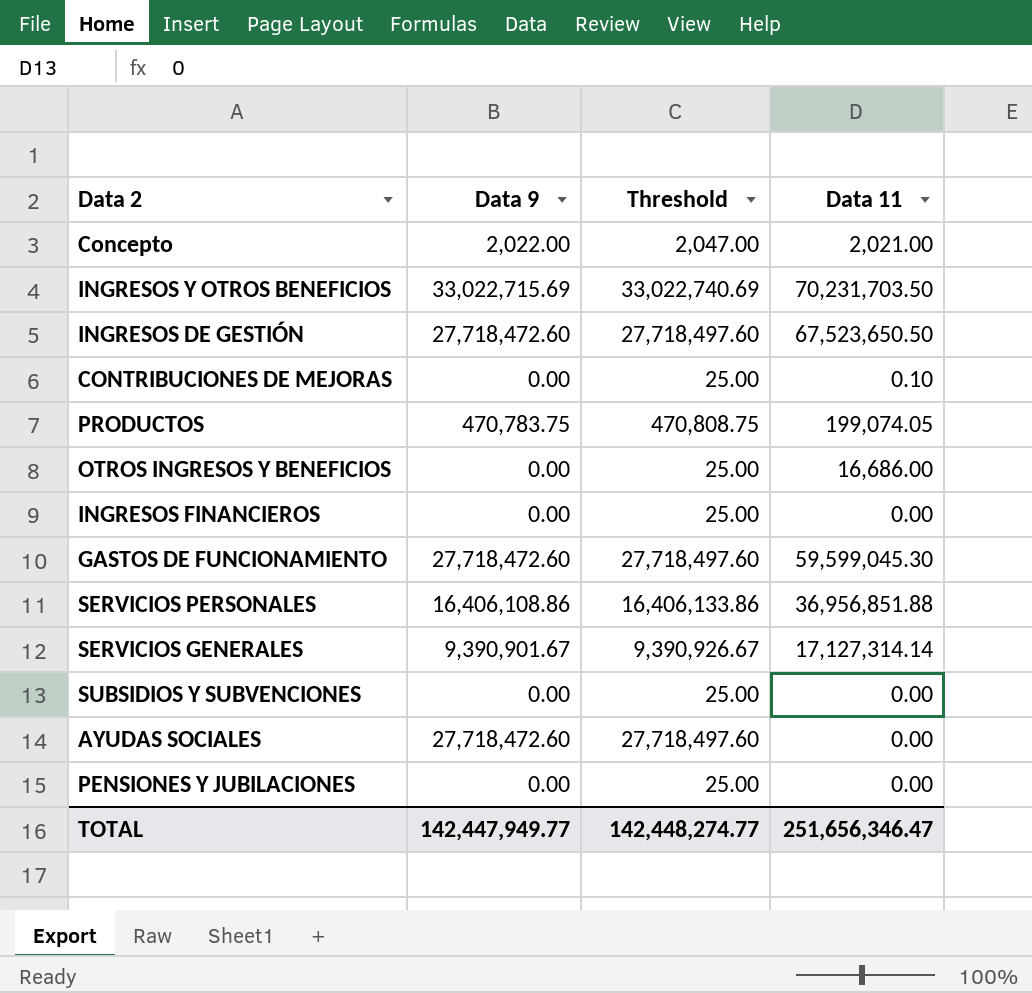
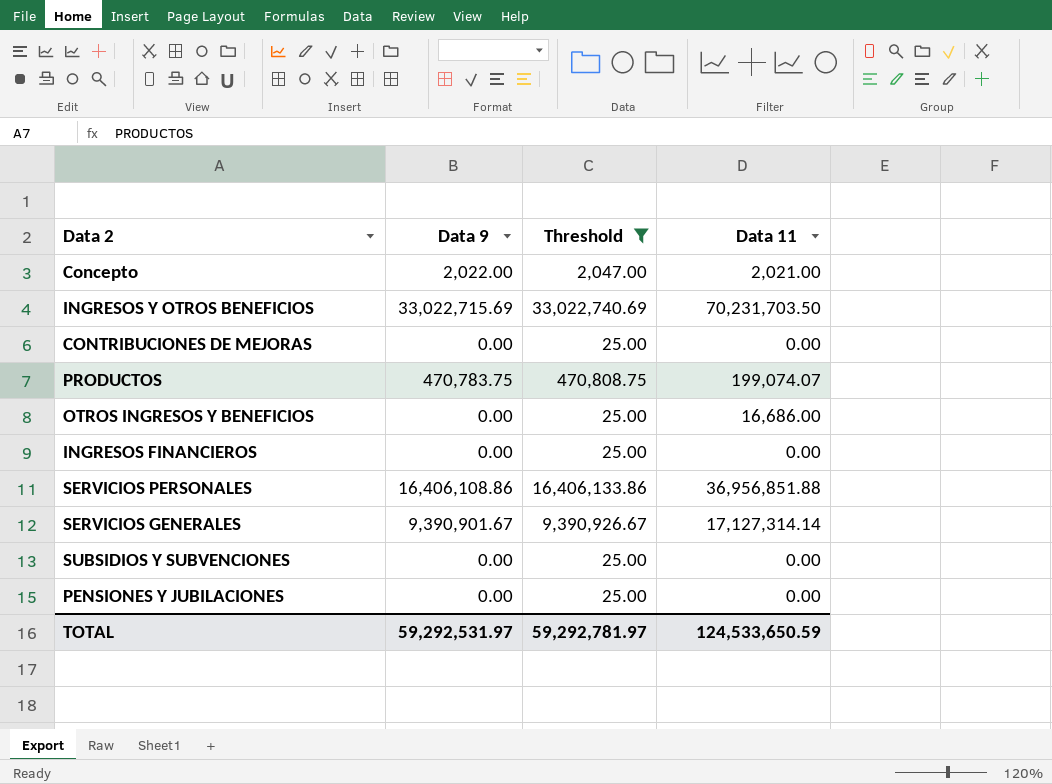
filter: none -> Threshold != 27,718,497.60
CONTRIBUCIONES DE MEJORAS | Data 11: 0.10 -> 0.00
PRODUCTOS | Data 11: 199,074.05 -> 199,074.07
TOTAL | Data 9: 142,447,949.77 -> 59,292,531.97
TOTAL | Threshold: 142,448,274.77 -> 59,292,781.97
TOTAL | Data 11: 251,656,346.47 -> 124,533,650.59

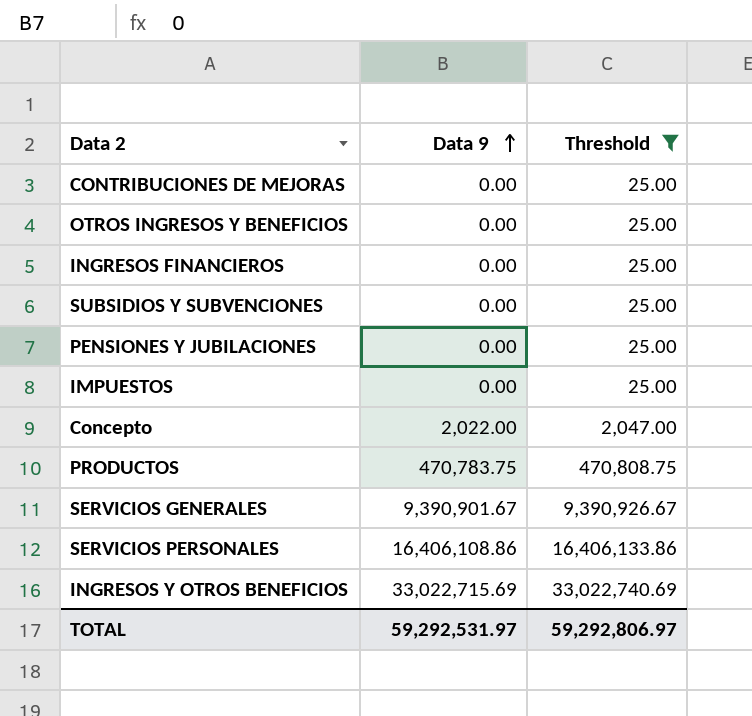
row order: none -> Data 9 ascending
column Data 11 | position: 4 -> none
row IMPUESTOS: none -> 0.00 | 25.00
TOTAL | Threshold: 59,292,781.97 -> 59,292,806.97

